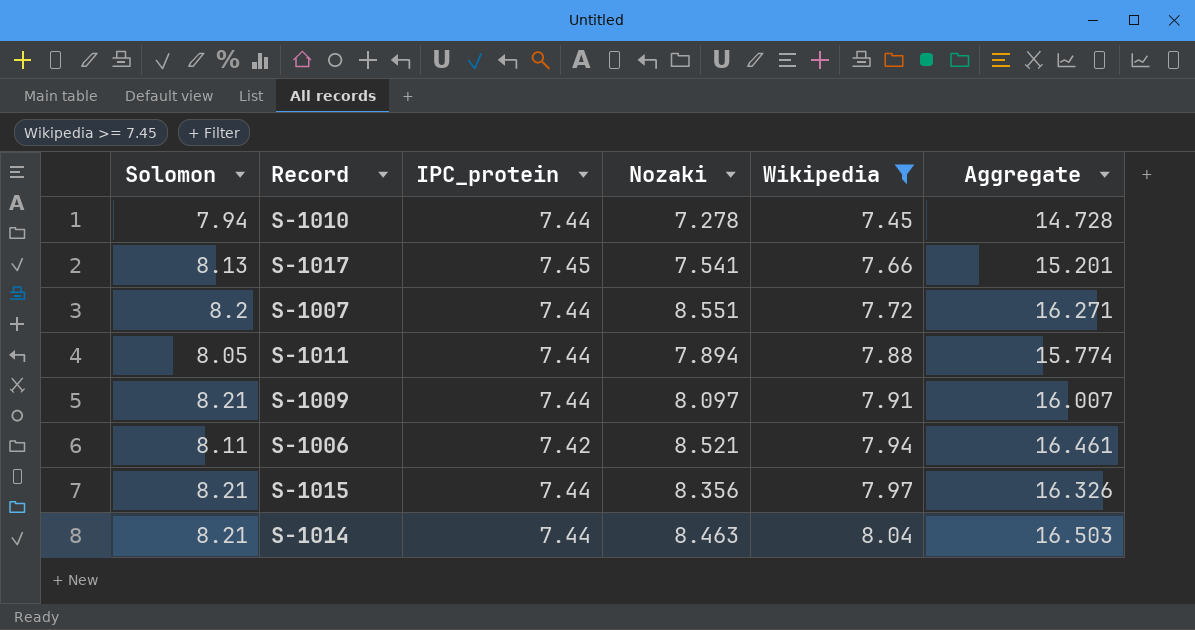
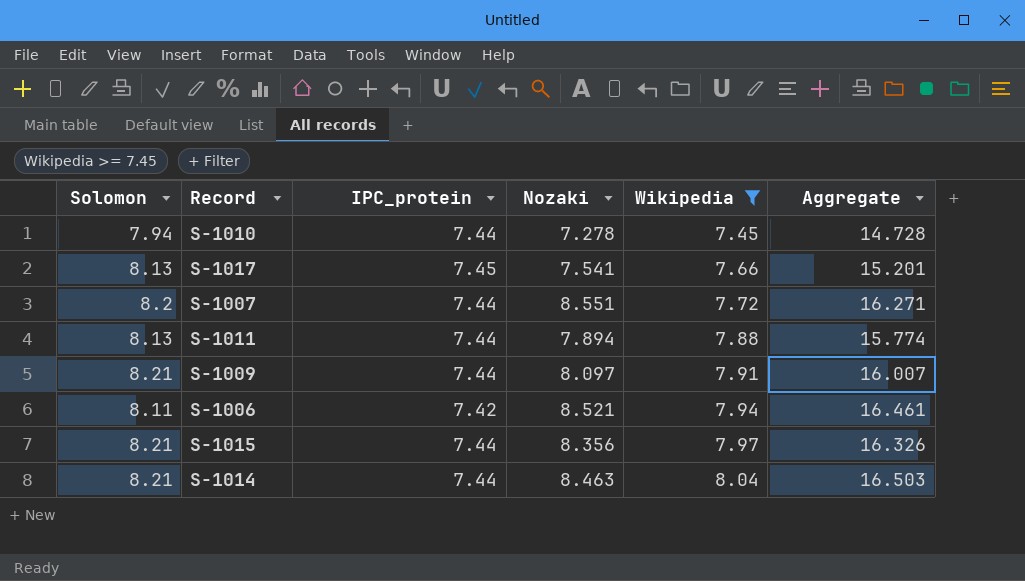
S-1011 | Solomon: 8.05 -> 8.13

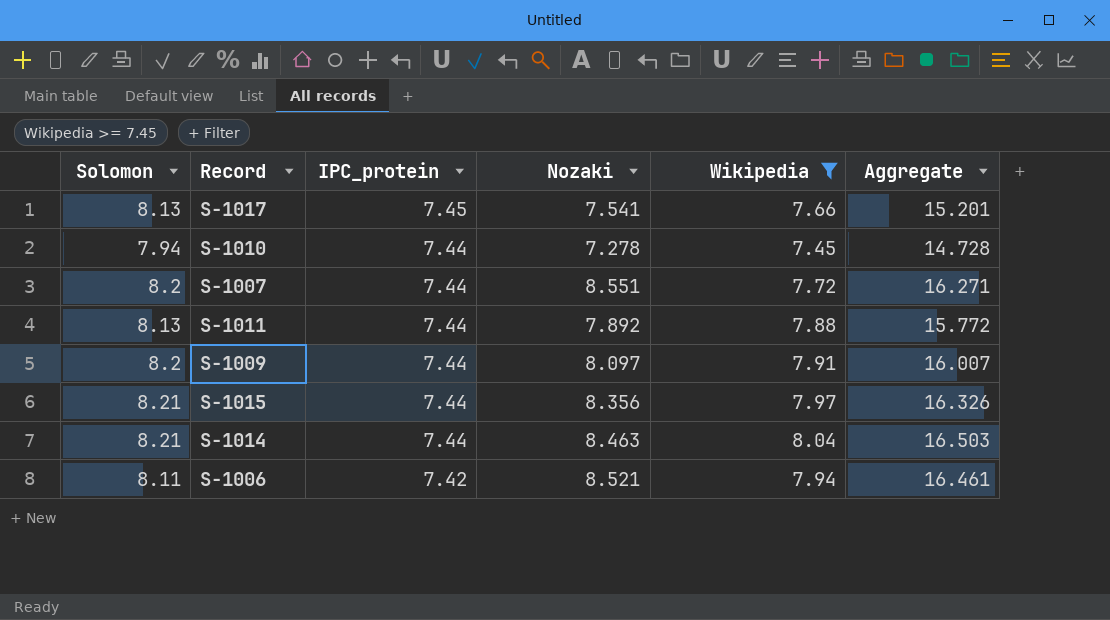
row order: Wikipedia ascending -> IPC_protein descending
S-1011 | Nozaki: 7.894 -> 7.892
S-1011 | Aggregate: 15.774 -> 15.772
S-1009 | Solomon: 8.21 -> 8.2

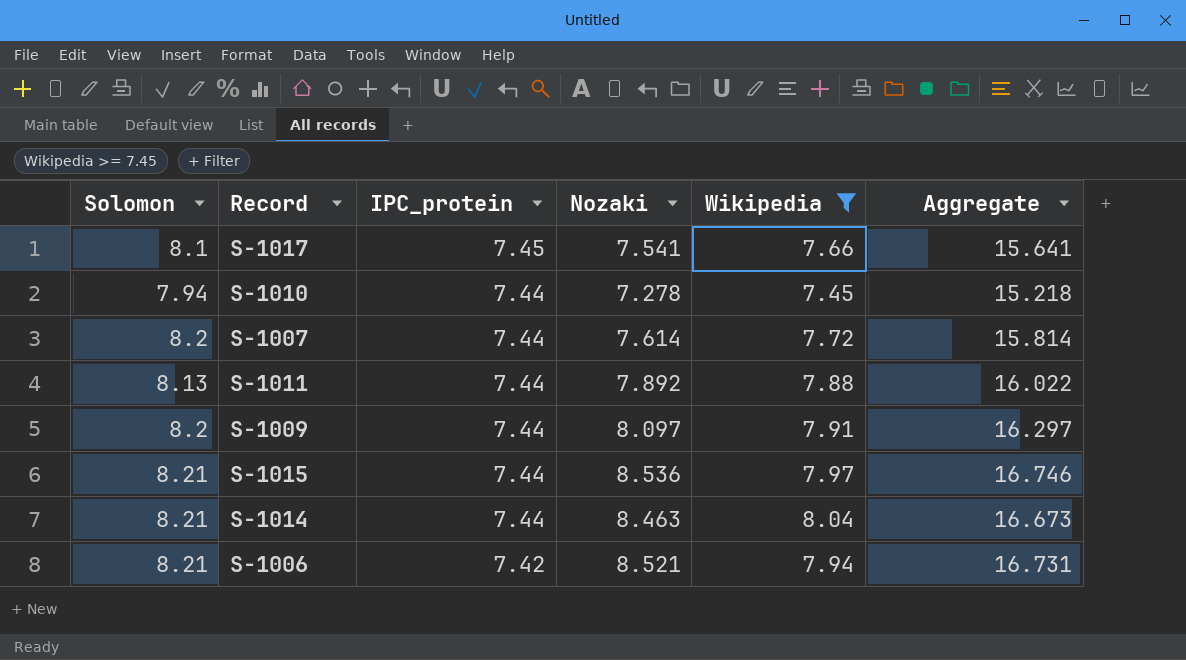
column Aggregate | formula: [Nozaki] + [Wikipedia] -> [Solomon] + [Nozaki]
S-1017 | Solomon: 8.13 -> 8.1
S-1007 | Nozaki: 8.551 -> 7.614
S-1015 | Nozaki: 8.356 -> 8.536
S-1006 | Solomon: 8.11 -> 8.21

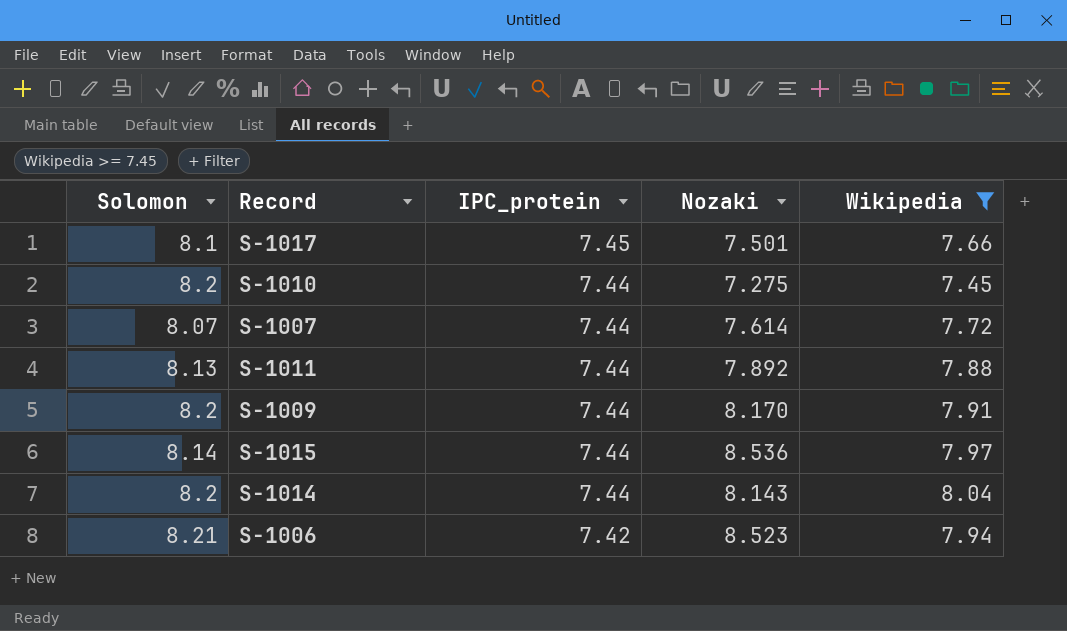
column Aggregate | formula: [Solomon] + [Nozaki] -> none
S-1017 | Nozaki: 7.541 -> 7.501
S-1010 | Solomon: 7.94 -> 8.2
S-1010 | Nozaki: 7.278 -> 7.275
S-1007 | Solomon: 8.2 -> 8.07
S-1009 | Nozaki: 8.097 -> 8.170
S-1015 | Solomon: 8.21 -> 8.14
S-1014 | Solomon: 8.21 -> 8.2
S-1014 | Nozaki: 8.463 -> 8.143
S-1006 | Nozaki: 8.521 -> 8.523

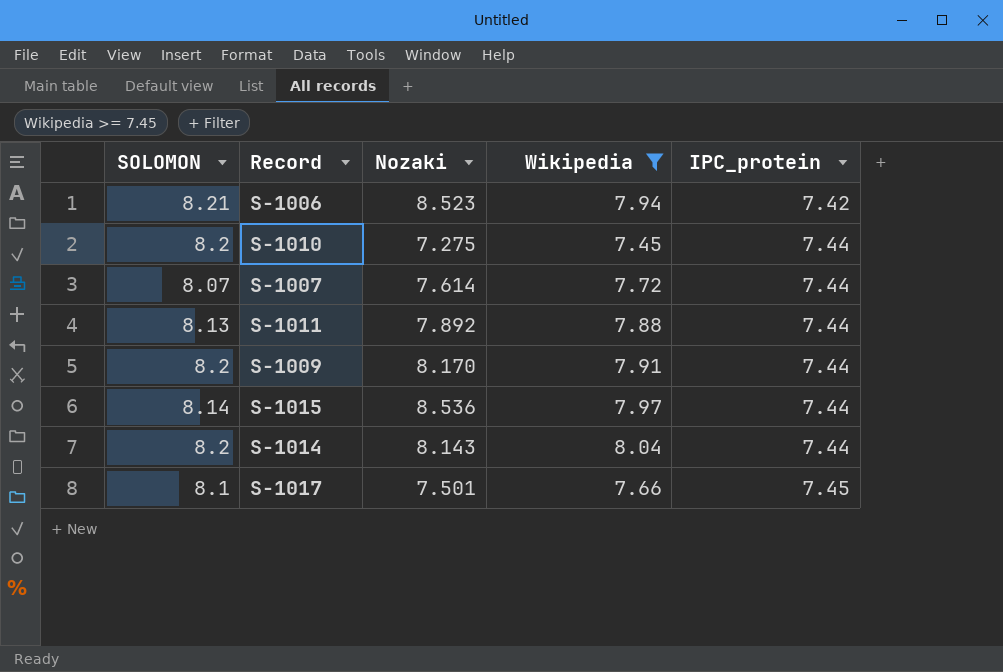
row order: IPC_protein descending -> IPC_protein ascending
column name: Solomon -> SOLOMON
column IPC_protein | position: 3 -> 5

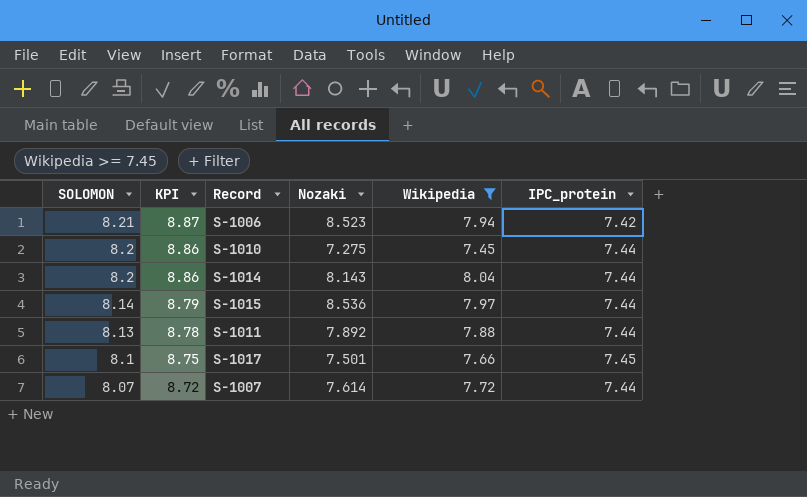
row order: IPC_protein ascending -> SOLOMON descending
column KPI | formula: none -> [SOLOMON] * 1.08
row S-1009: 8.2 | 8.170 | 7.91 | 7.44 -> none

